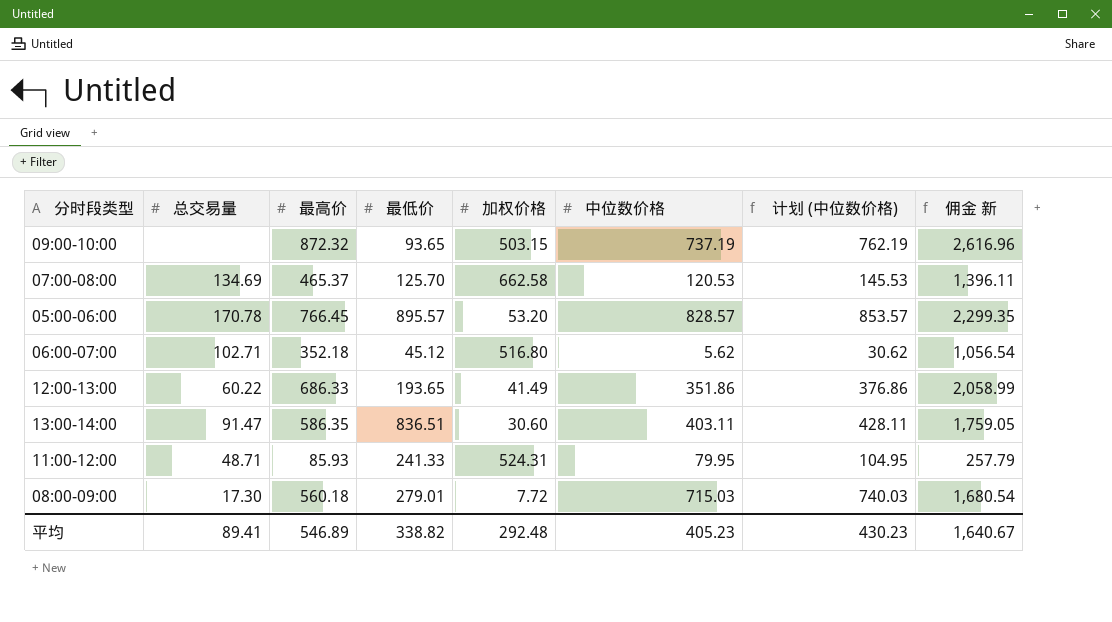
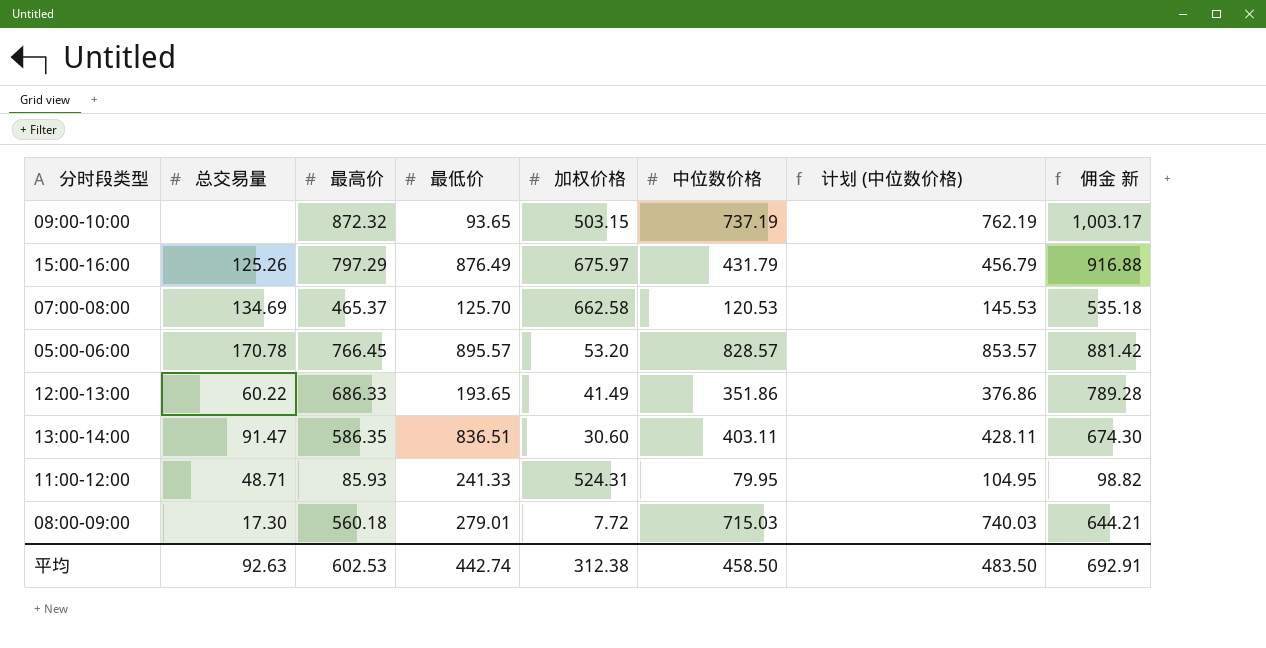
column 佣金 新 | formula: [最高价] * 3 -> [最高价] * 1.15
row 06:00-07:00: 102.71 | 352.18 | 45.12 | 516.80 | 5.62 | 30.62 | 1,056.54 -> none
row 15:00-16:00: none -> 125.26 | 797.29 | 876.49 | 675.97 | 431.79 | 456.79 | 916.88
平均 | 总交易量: 89.41 -> 92.63
平均 | 最高价: 546.89 -> 602.53
平均 | 最低价: 338.82 -> 442.74
平均 | 加权价格: 292.48 -> 312.38
平均 | 中位数价格: 405.23 -> 458.50
平均 | 计划 (中位数价格): 430.23 -> 483.50
平均 | 佣金 新: 1,640.67 -> 692.91

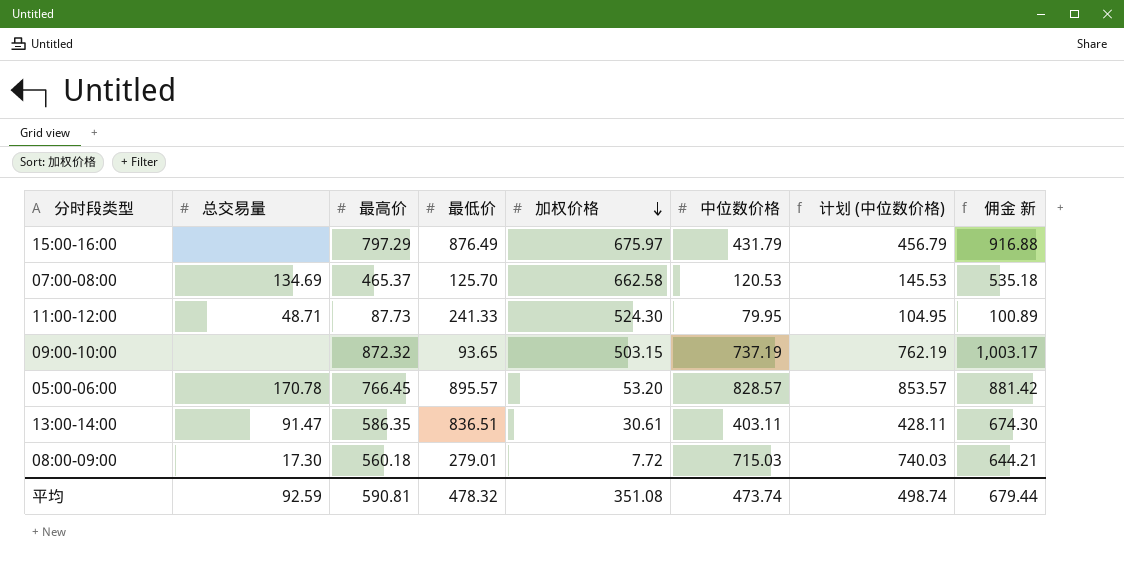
row order: none -> 加权价格 descending
row 12:00-13:00: 60.22 | 686.33 | 193.65 | 41.49 | 351.86 | 376.86 | 789.28 -> none
15:00-16:00 | 总交易量: 125.26 -> none
11:00-12:00 | 最高价: 85.93 -> 87.73
11:00-12:00 | 加权价格: 524.31 -> 524.30
11:00-12:00 | 佣金 新: 98.82 -> 100.89
13:00-14:00 | 加权价格: 30.60 -> 30.61
平均 | 总交易量: 92.63 -> 92.59
平均 | 最高价: 602.53 -> 590.81
平均 | 最低价: 442.74 -> 478.32
平均 | 加权价格: 312.38 -> 351.08
平均 | 中位数价格: 458.50 -> 473.74
平均 | 计划 (中位数价格): 483.50 -> 498.74
平均 | 佣金 新: 692.91 -> 679.44

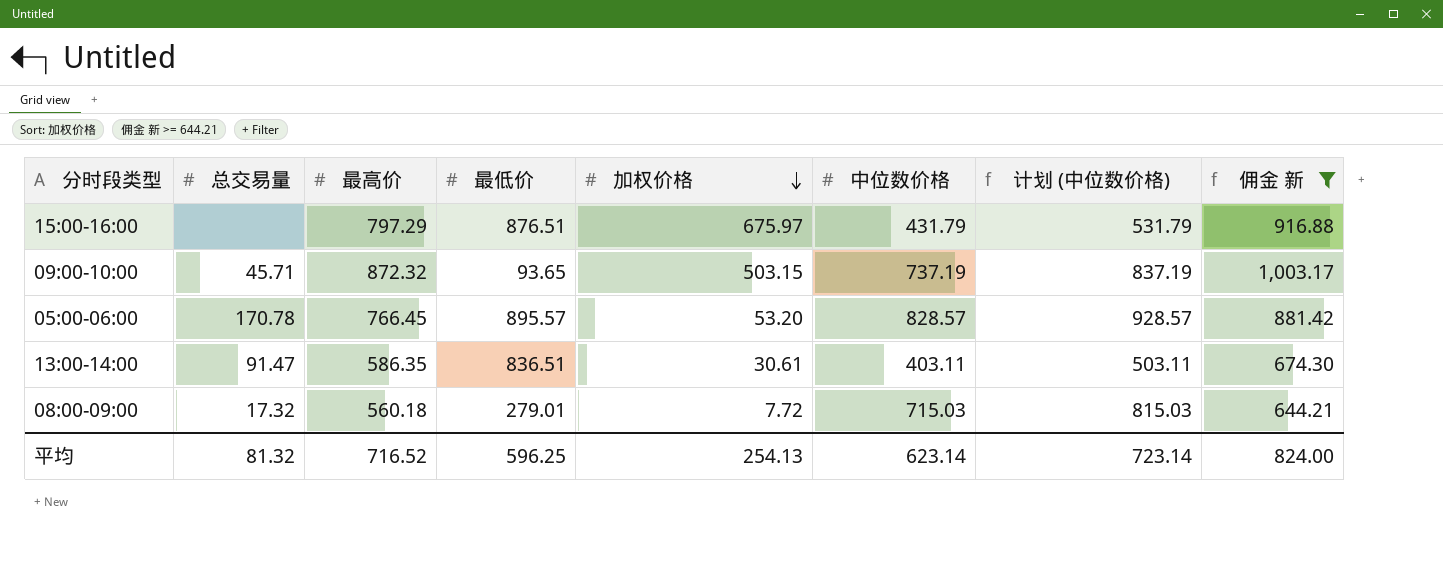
filter: none -> 佣金 新 >= 644.21
column 计划 (中位数价格) | formula: [中位数价格] + 25 -> [中位数价格] + 100
15:00-16:00 | 最低价: 876.49 -> 876.51
09:00-10:00 | 总交易量: none -> 45.71
08:00-09:00 | 总交易量: 17.30 -> 17.32
平均 | 总交易量: 92.59 -> 81.32
平均 | 最高价: 590.81 -> 716.52
平均 | 最低价: 478.32 -> 596.25
平均 | 加权价格: 351.08 -> 254.13
平均 | 中位数价格: 473.74 -> 623.14
平均 | 计划 (中位数价格): 498.74 -> 723.14
平均 | 佣金 新: 679.44 -> 824.00

